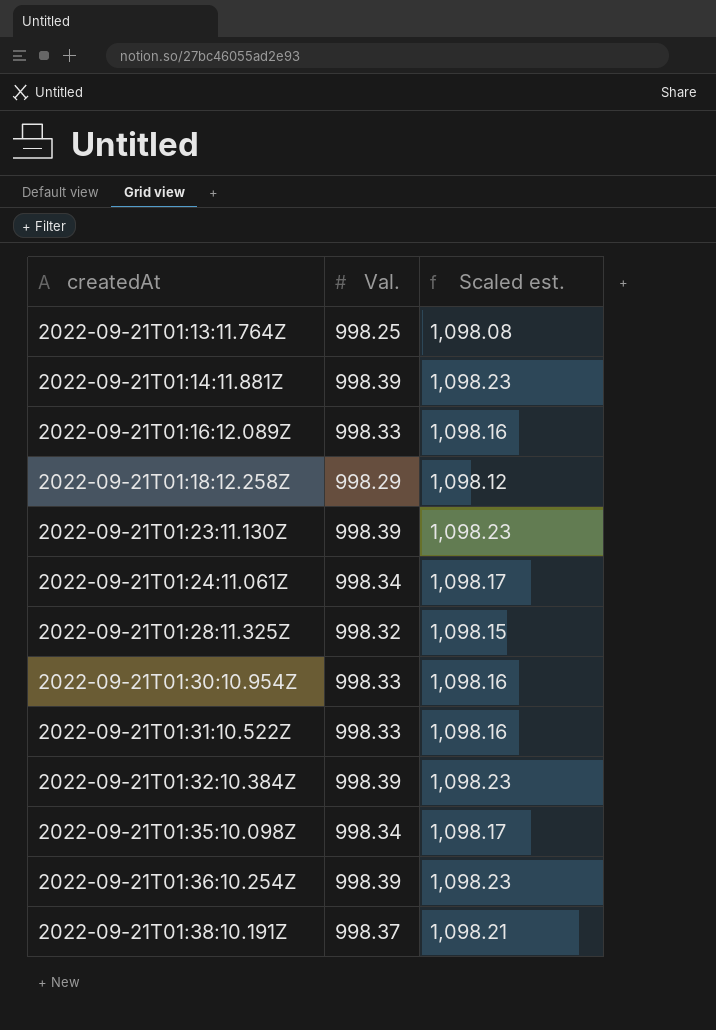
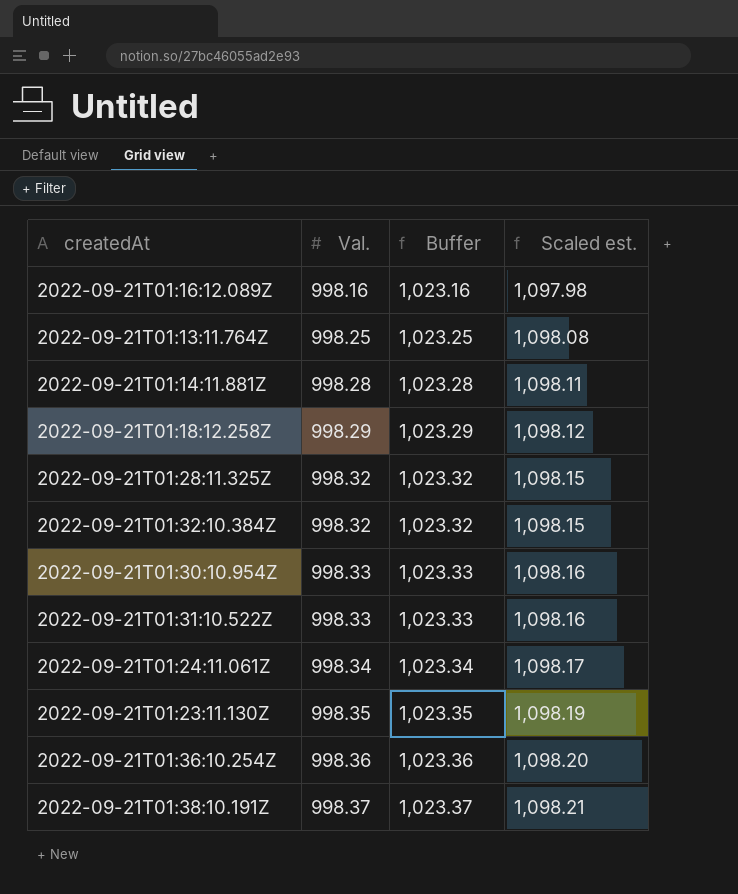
row order: createdAt ascending -> Val. ascending
column Buffer | formula: none -> [Val.] + 25
row 2022-09-21T01:35:10.098Z: 998.34 | 1,098.17 -> none
2022-09-21T01:16:12.089Z | Val.: 998.33 -> 998.16
2022-09-21T01:16:12.089Z | Scaled est.: 1,098.16 -> 1,097.98
2022-09-21T01:14:11.881Z | Val.: 998.39 -> 998.28
2022-09-21T01:14:11.881Z | Scaled est.: 1,098.23 -> 1,098.11
2022-09-21T01:32:10.384Z | Val.: 998.39 -> 998.32
2022-09-21T01:32:10.384Z | Scaled est.: 1,098.23 -> 1,098.15
2022-09-21T01:23:11.130Z | Val.: 998.39 -> 998.35
2022-09-21T01:23:11.130Z | Scaled est.: 1,098.23 -> 1,098.19
2022-09-21T01:36:10.254Z | Val.: 998.39 -> 998.36
2022-09-21T01:36:10.254Z | Scaled est.: 1,098.23 -> 1,098.20

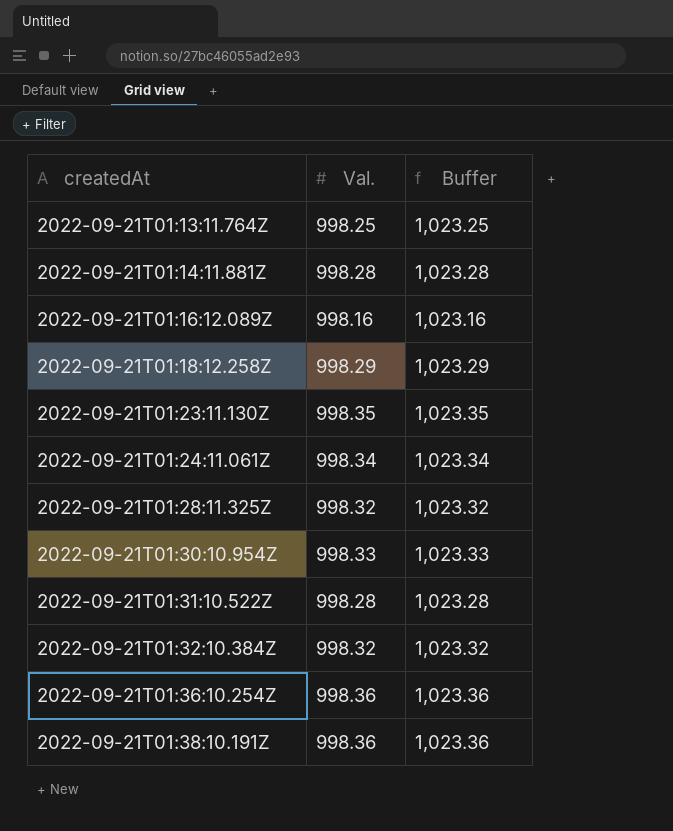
row order: Val. ascending -> createdAt ascending
column Scaled est. | formula: [Val.] * 1.1 -> none
2022-09-21T01:31:10.522Z | Val.: 998.33 -> 998.28
2022-09-21T01:31:10.522Z | Buffer: 1,023.33 -> 1,023.28
2022-09-21T01:38:10.191Z | Val.: 998.37 -> 998.36
2022-09-21T01:38:10.191Z | Buffer: 1,023.37 -> 1,023.36

